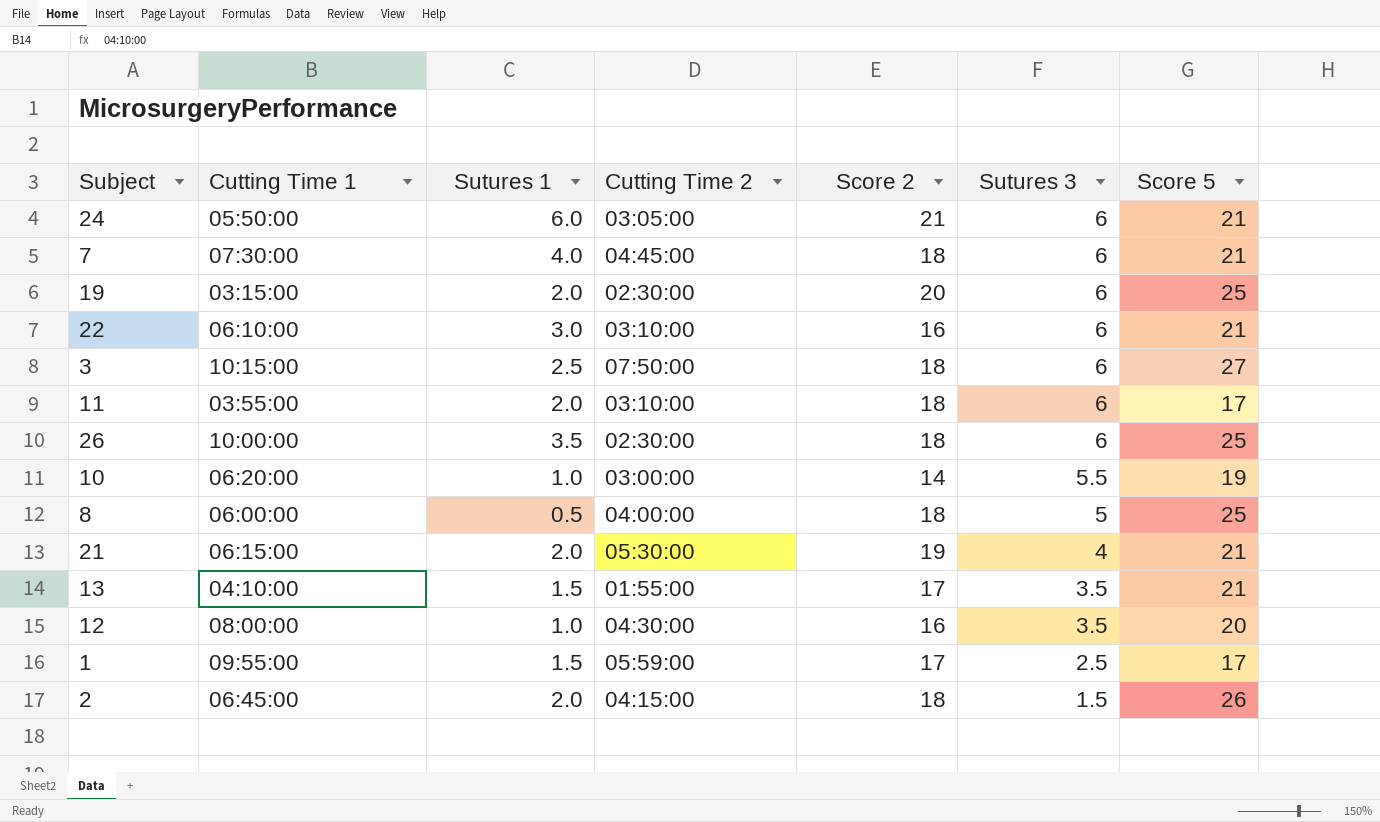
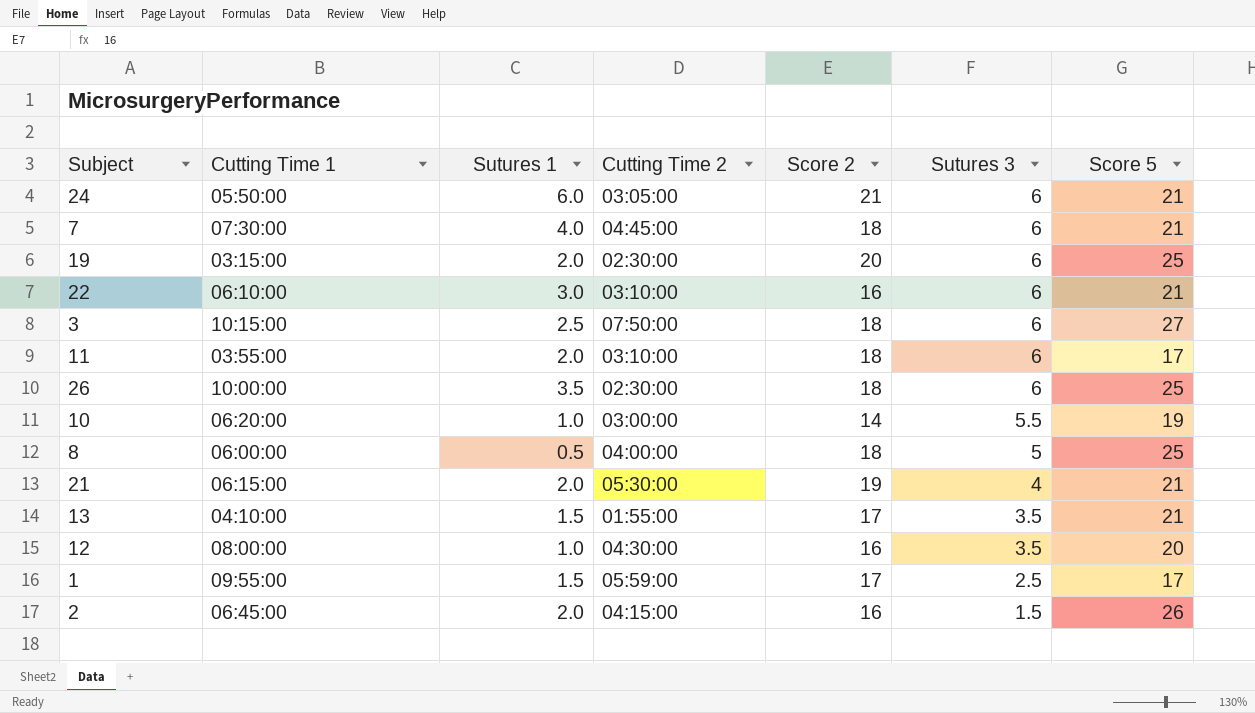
2 | Score 2: 18 -> 16

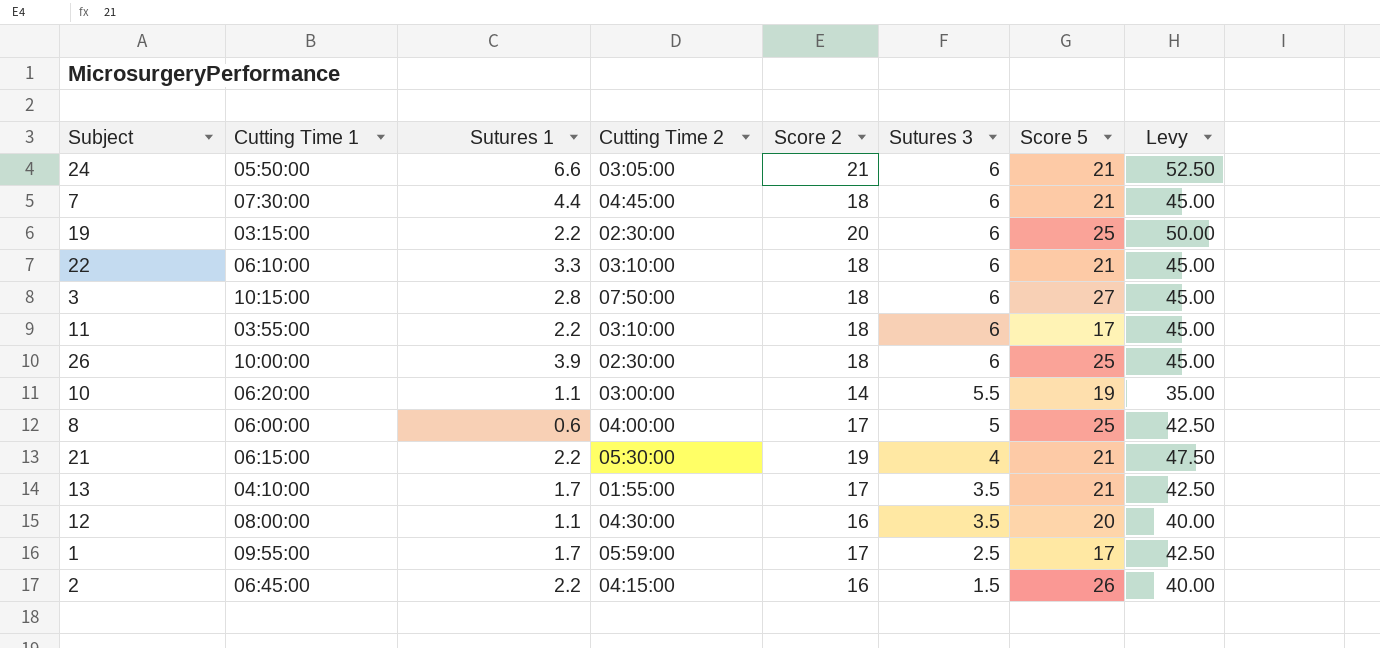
column Levy | formula: none -> [Score 2] * 2.5
24 | Sutures 1: 6.0 -> 6.6
7 | Sutures 1: 4.0 -> 4.4
19 | Sutures 1: 2.0 -> 2.2
22 | Sutures 1: 3.0 -> 3.3
22 | Score 2: 16 -> 18
3 | Sutures 1: 2.5 -> 2.8
11 | Sutures 1: 2.0 -> 2.2
26 | Sutures 1: 3.5 -> 3.9
10 | Sutures 1: 1.0 -> 1.1
8 | Sutures 1: 0.5 -> 0.6
8 | Score 2: 18 -> 17
21 | Sutures 1: 2.0 -> 2.2
13 | Sutures 1: 1.5 -> 1.7
12 | Sutures 1: 1.0 -> 1.1
1 | Sutures 1: 1.5 -> 1.7
2 | Sutures 1: 2.0 -> 2.2

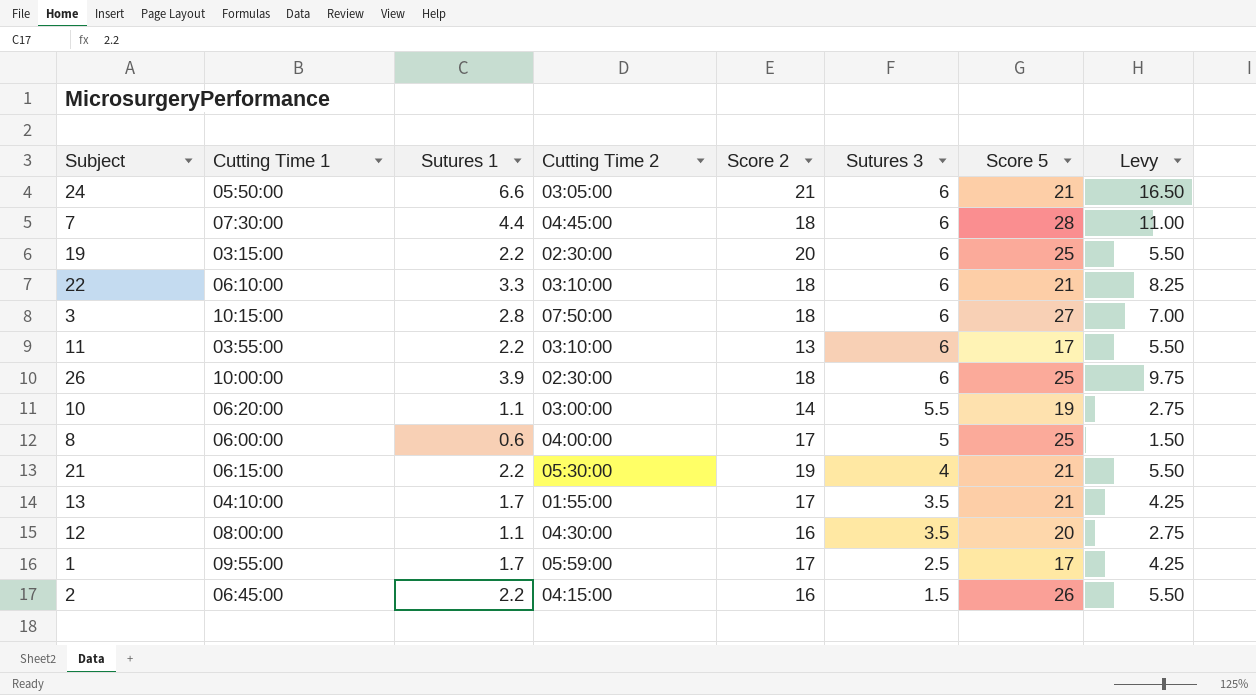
column Levy | formula: [Score 2] * 2.5 -> [Sutures 1] * 2.5
7 | Score 5: 21 -> 28
11 | Score 2: 18 -> 13

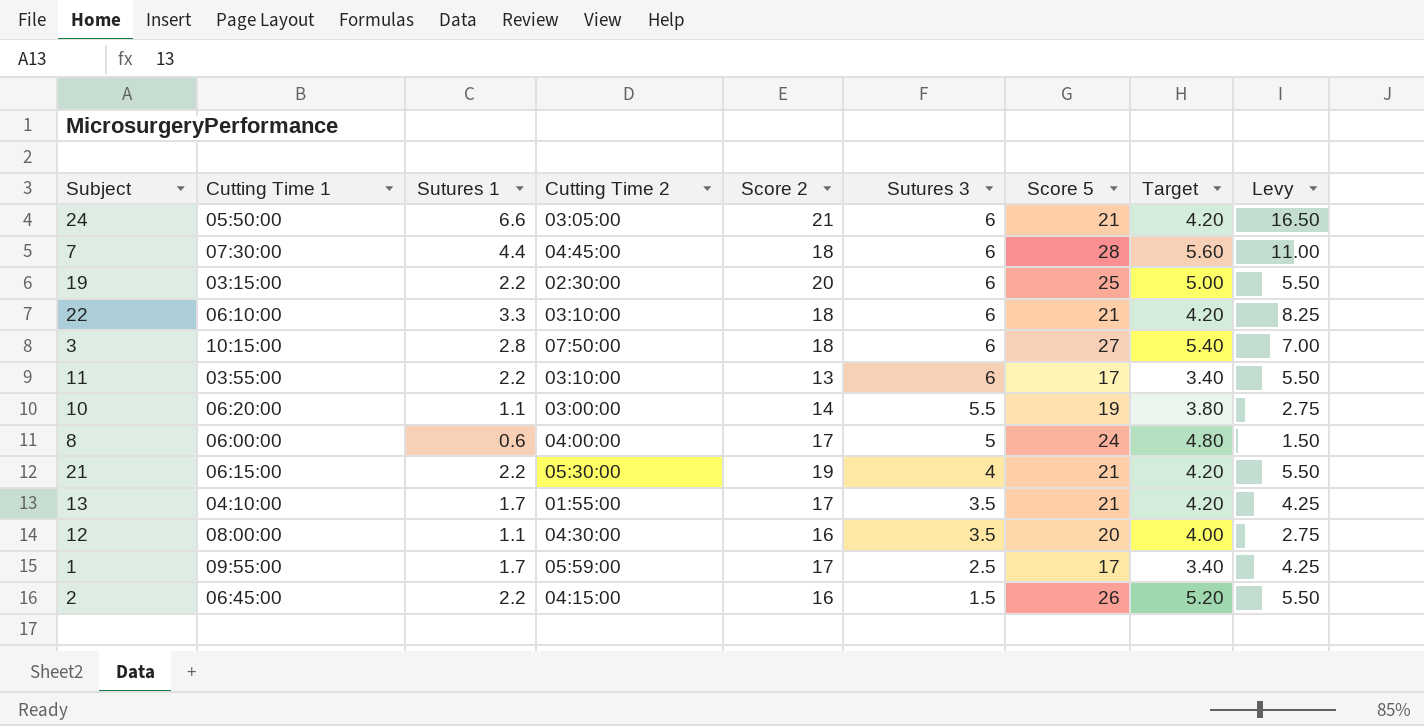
column Target | formula: none -> [Score 5] * 0.2
row 26: 10:00:00 | 3.9 | 02:30:00 | 18 | 6 | 25 | 9.75 -> none
8 | Score 5: 25 -> 24

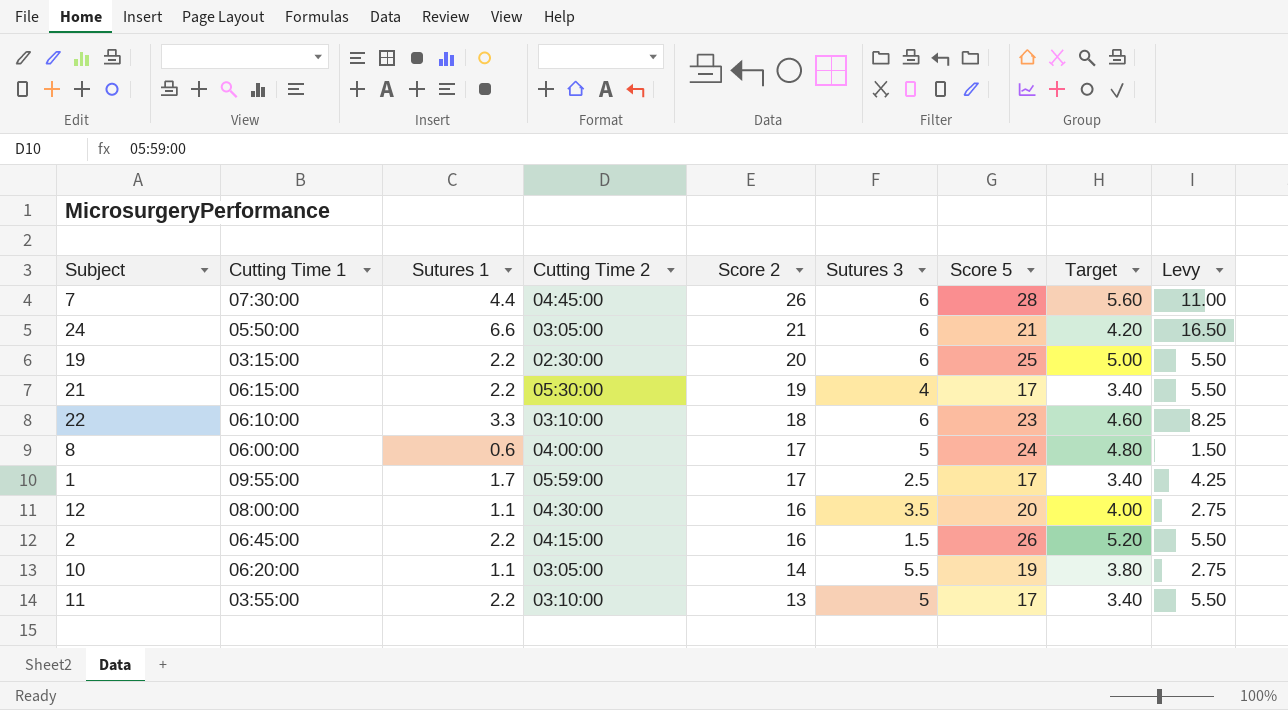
row order: Sutures 3 descending -> Score 2 descending
row 3: 10:15:00 | 2.8 | 07:50:00 | 18 | 6 | 27 | 5.40 | 7.00 -> none
row 13: 04:10:00 | 1.7 | 01:55:00 | 17 | 3.5 | 21 | 4.20 | 4.25 -> none
7 | Score 2: 18 -> 26
21 | Score 5: 21 -> 17
21 | Target: 4.20 -> 3.40
22 | Score 5: 21 -> 23
22 | Target: 4.20 -> 4.60
10 | Cutting Time 2: 03:00:00 -> 03:05:00
11 | Sutures 3: 6 -> 5

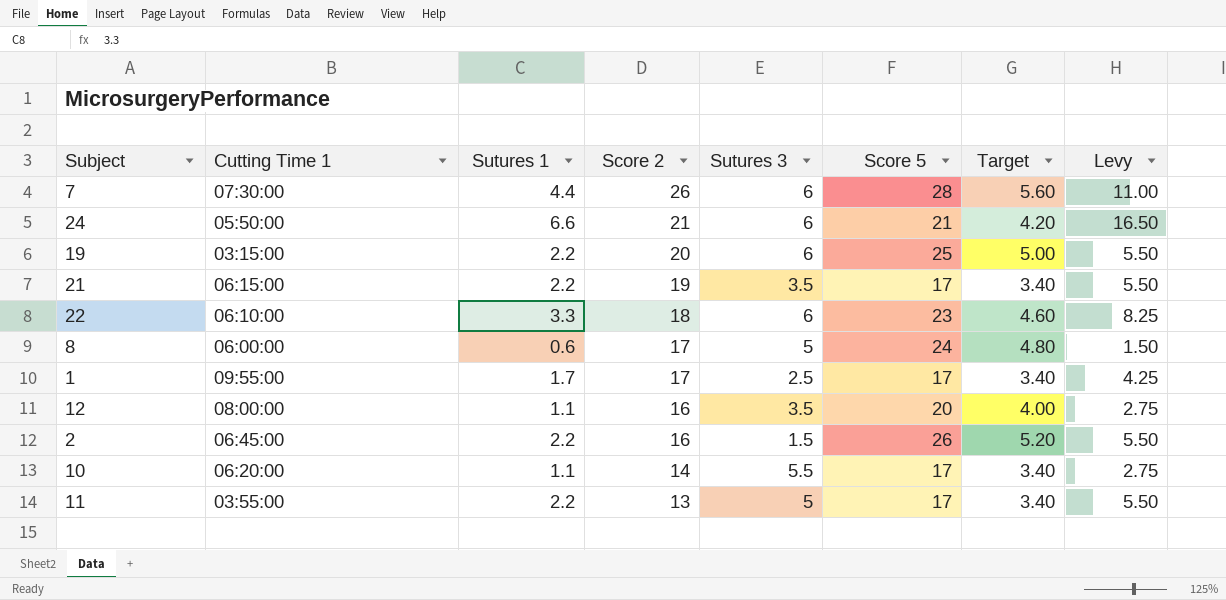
column Cutting Time 2 | position: 4 -> none
21 | Sutures 3: 4 -> 3.5
10 | Score 5: 19 -> 17
10 | Target: 3.80 -> 3.40

